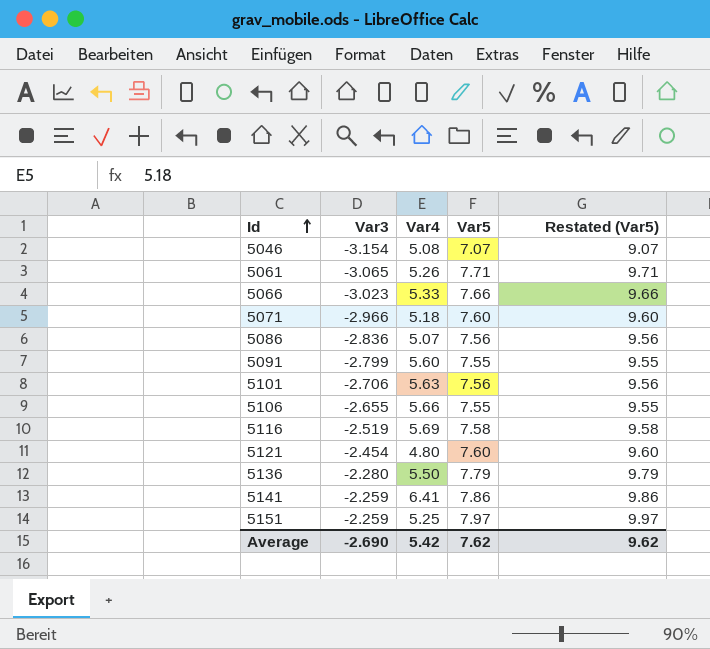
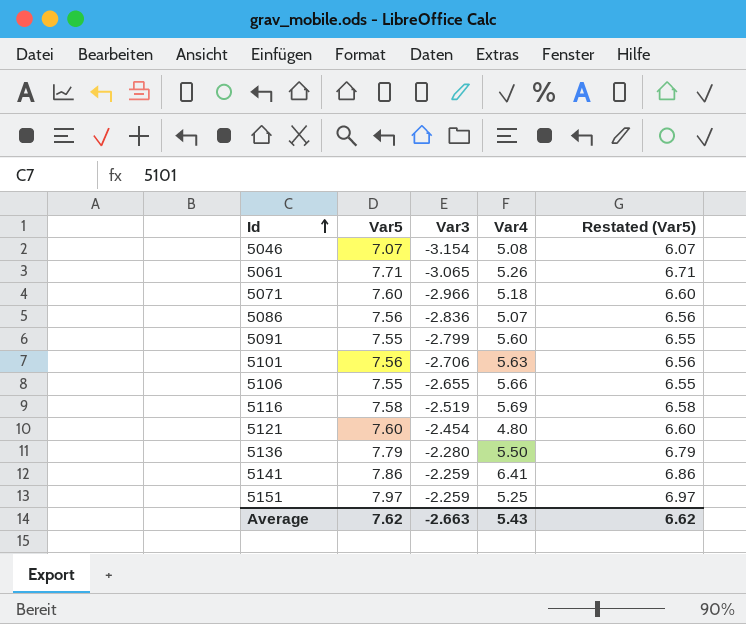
column Var5 | position: 4 -> 2
column Restated (Var5) | formula: [Var5] + 2 -> [Var5] - 1
row 5066: -3.023 | 5.33 | 7.66 | 9.66 -> none
Average | Var3: -2.690 -> -2.663
Average | Var4: 5.42 -> 5.43
Average | Restated (Var5): 9.62 -> 6.62

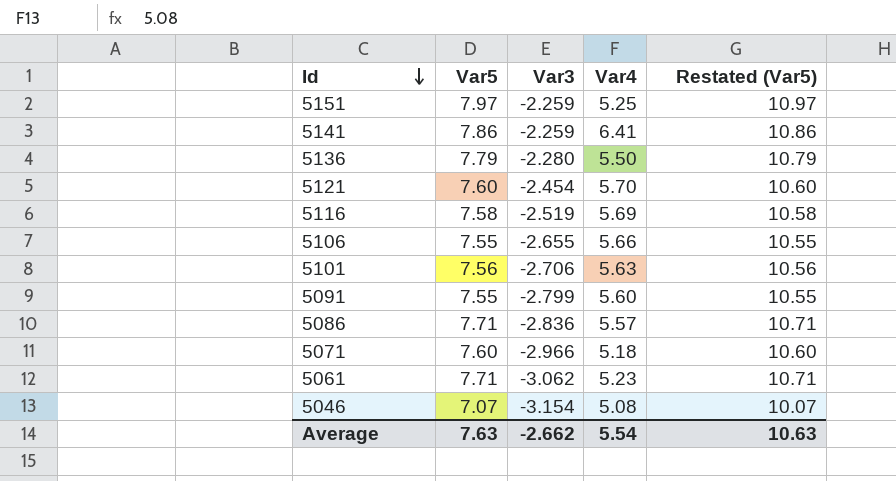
row order: Id ascending -> Id descending
column Restated (Var5) | formula: [Var5] - 1 -> [Var5] + 3
5121 | Var4: 4.80 -> 5.70
5086 | Var5: 7.56 -> 7.71
5086 | Var4: 5.07 -> 5.57
5061 | Var3: -3.065 -> -3.062
5061 | Var4: 5.26 -> 5.23
Average | Var5: 7.62 -> 7.63
Average | Var3: -2.663 -> -2.662
Average | Var4: 5.43 -> 5.54
Average | Restated (Var5): 6.62 -> 10.63

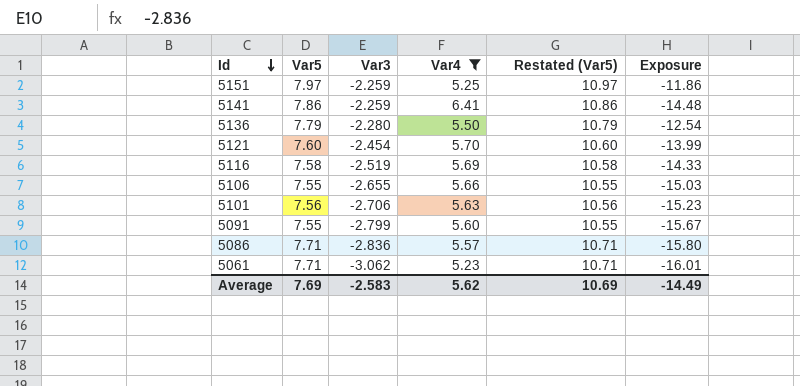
filter: none -> Var4 >= 5.23
column Exposure | formula: none -> [Var3] * [Var4]
Average | Var5: 7.63 -> 7.69
Average | Var3: -2.662 -> -2.583
Average | Var4: 5.54 -> 5.62
Average | Restated (Var5): 10.63 -> 10.69

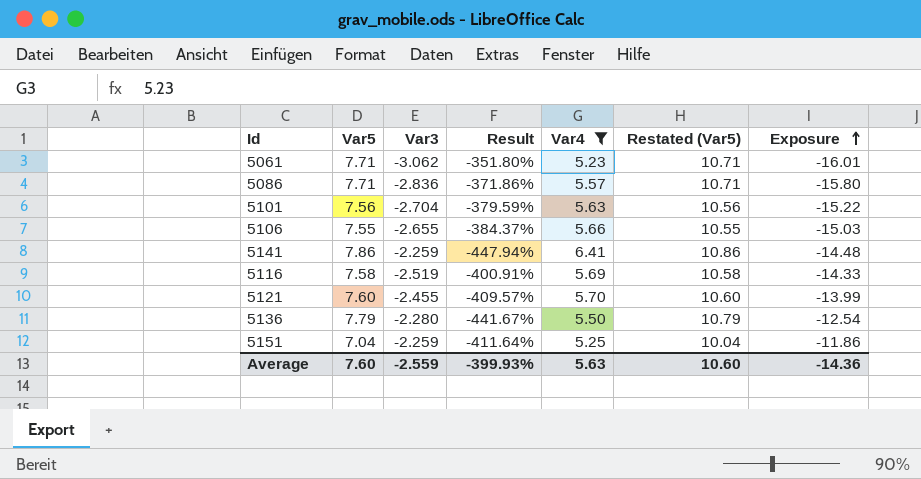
row order: Id descending -> Exposure ascending
column Result | formula: none -> ([Var5] - [Var3]) / [Var3]
row 5091: 7.55 | -2.799 | 5.60 | 10.55 | -15.67 -> none
5101 | Var3: -2.706 -> -2.704
5101 | Exposure: -15.23 -> -15.22
5121 | Var3: -2.454 -> -2.455
5151 | Var5: 7.97 -> 7.04
5151 | Restated (Var5): 10.97 -> 10.04
Average | Var5: 7.69 -> 7.60
Average | Var3: -2.583 -> -2.559
Average | Var4: 5.62 -> 5.63
Average | Restated (Var5): 10.69 -> 10.60
Average | Exposure: -14.49 -> -14.36

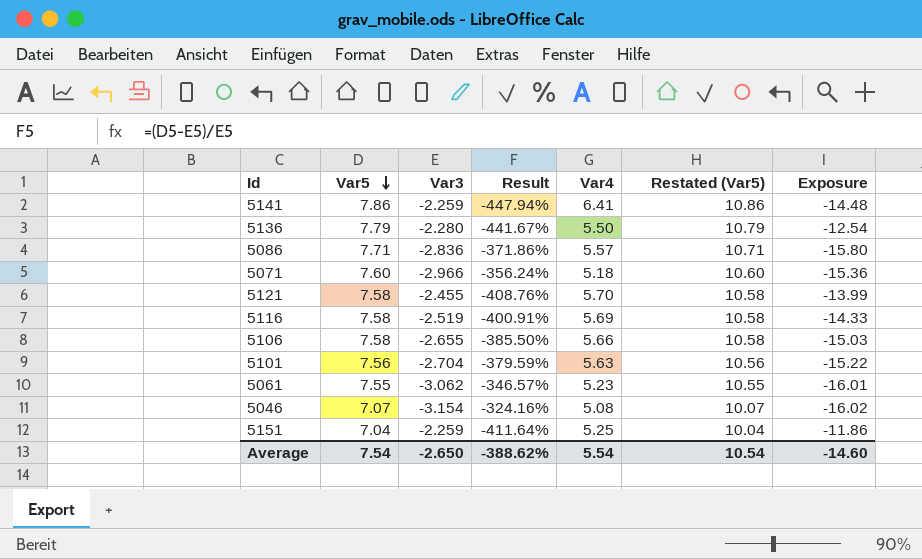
filter: Var4 >= 5.23 -> none
row order: Exposure ascending -> Var5 descending
5121 | Var5: 7.60 -> 7.58
5121 | Result: -409.57% -> -408.76%
5121 | Restated (Var5): 10.60 -> 10.58
5106 | Var5: 7.55 -> 7.58
5106 | Result: -384.37% -> -385.50%
5106 | Restated (Var5): 10.55 -> 10.58
5061 | Var5: 7.71 -> 7.55
5061 | Result: -351.80% -> -346.57%
5061 | Restated (Var5): 10.71 -> 10.55
Average | Var5: 7.60 -> 7.54
Average | Var3: -2.559 -> -2.650
Average | Result: -399.93% -> -388.62%
Average | Var4: 5.63 -> 5.54
Average | Restated (Var5): 10.60 -> 10.54
Average | Exposure: -14.36 -> -14.60

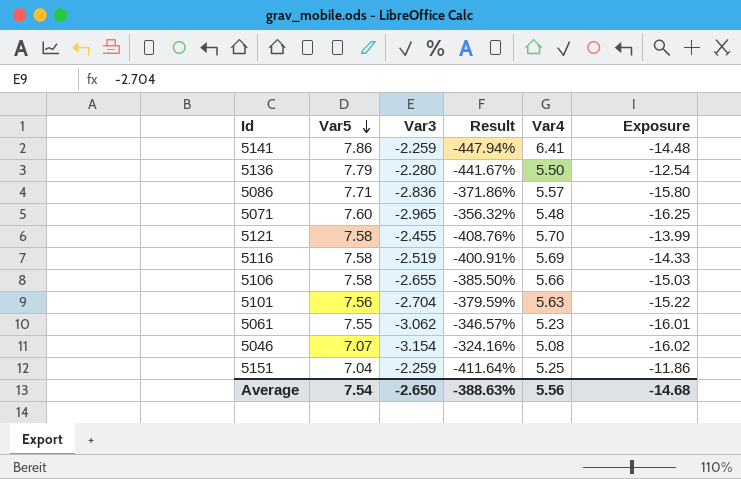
column Restated (Var5) | formula: [Var5] + 3 -> none
5071 | Var3: -2.966 -> -2.965
5071 | Result: -356.24% -> -356.32%
5071 | Var4: 5.18 -> 5.48
5071 | Exposure: -15.36 -> -16.25
Average | Result: -388.62% -> -388.63%
Average | Var4: 5.54 -> 5.56
Average | Exposure: -14.60 -> -14.68

